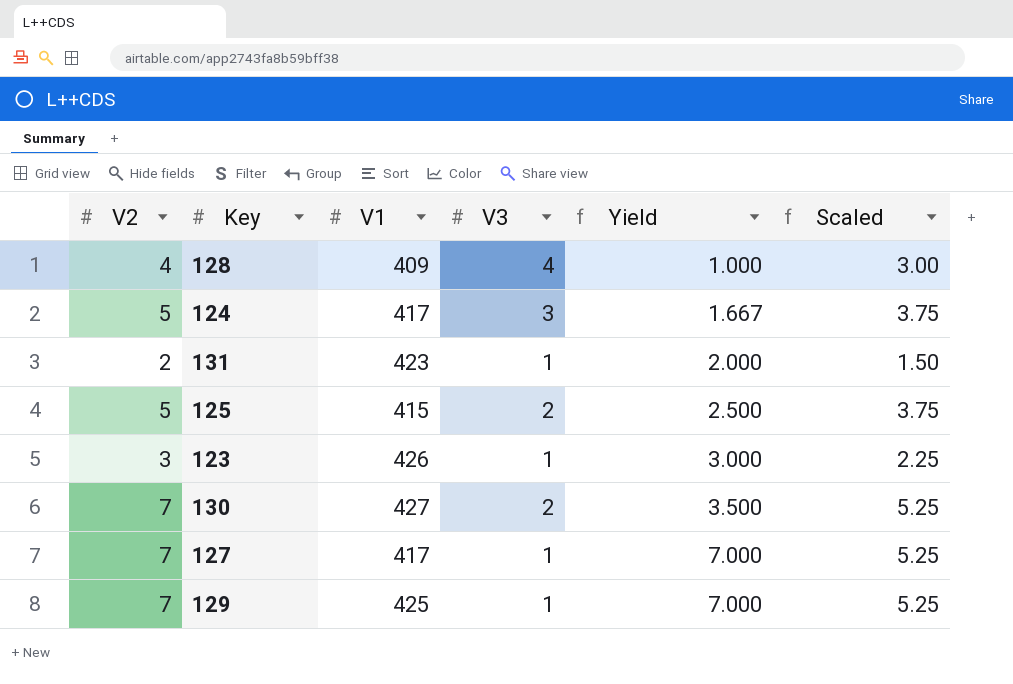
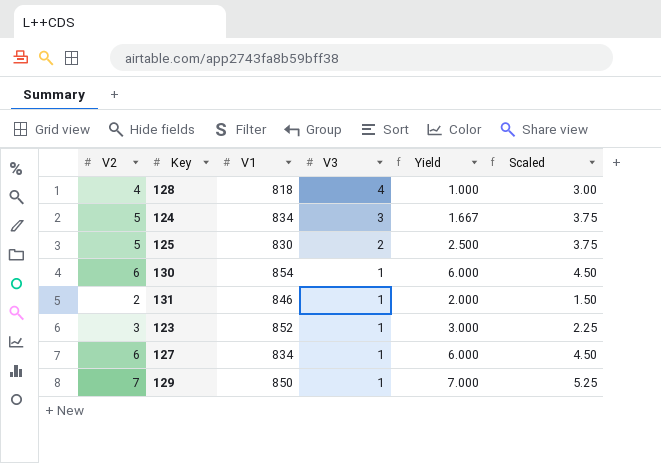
row order: Yield ascending -> V3 descending
128 | V1: 409 -> 818
124 | V1: 417 -> 834
125 | V1: 415 -> 830
130 | V2: 7 -> 6
130 | V1: 427 -> 854
130 | V3: 2 -> 1
130 | Yield: 3.500 -> 6.000
130 | Scaled: 5.25 -> 4.50
131 | V1: 423 -> 846
123 | V1: 426 -> 852
127 | V2: 7 -> 6
127 | V1: 417 -> 834
127 | Yield: 7.000 -> 6.000
127 | Scaled: 5.25 -> 4.50
129 | V1: 425 -> 850

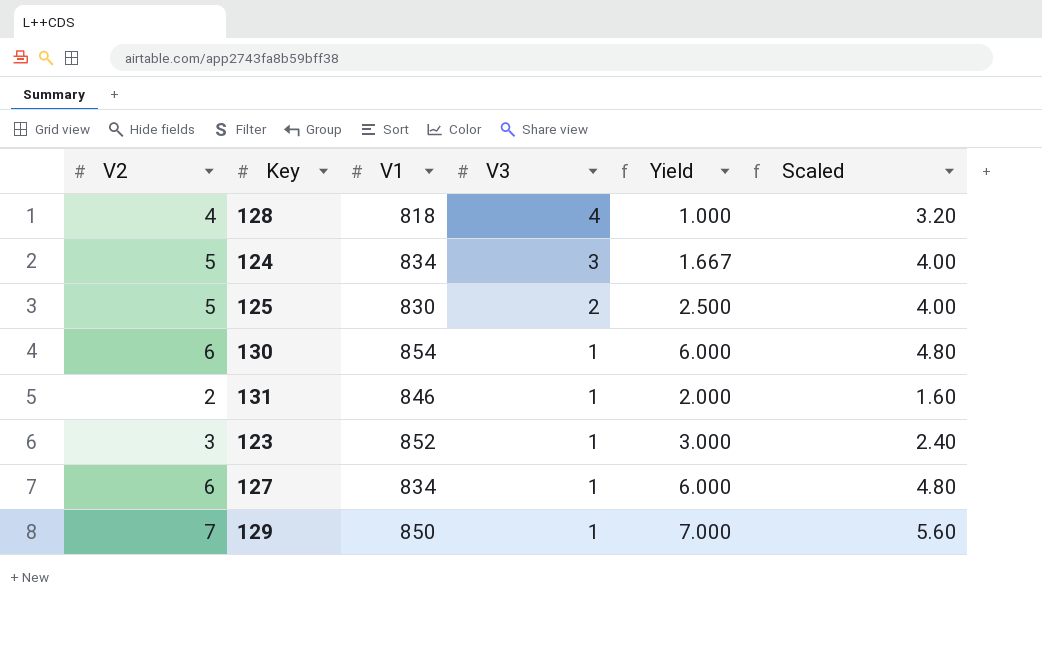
column Scaled | formula: [V2] * 0.75 -> [V2] * 0.8

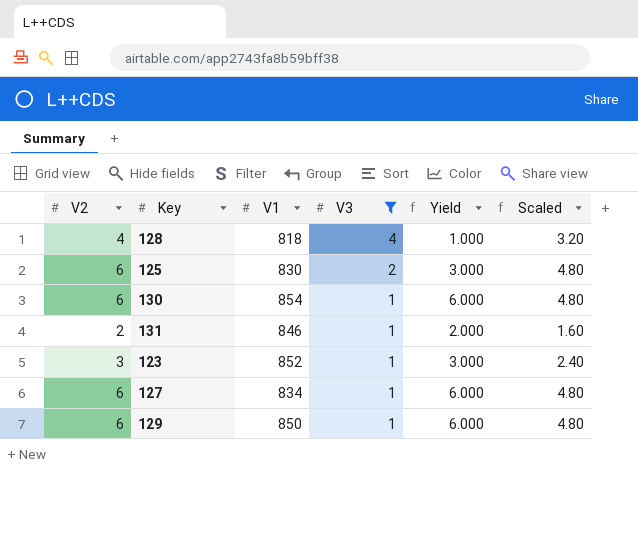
filter: none -> V3 != 3
125 | V2: 5 -> 6
125 | Yield: 2.500 -> 3.000
125 | Scaled: 4.00 -> 4.80
129 | V2: 7 -> 6
129 | Yield: 7.000 -> 6.000
129 | Scaled: 5.60 -> 4.80

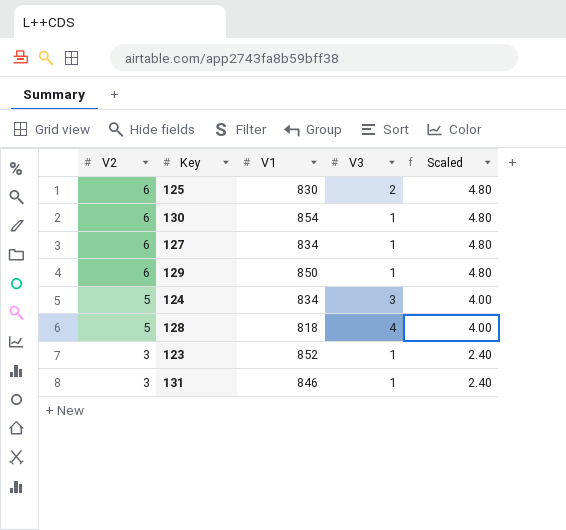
filter: V3 != 3 -> none
row order: V3 descending -> V2 descending
column Yield | formula: [V2] / [V3] -> none
128 | V2: 4 -> 5
128 | Scaled: 3.20 -> 4.00
131 | V2: 2 -> 3
131 | Scaled: 1.60 -> 2.40

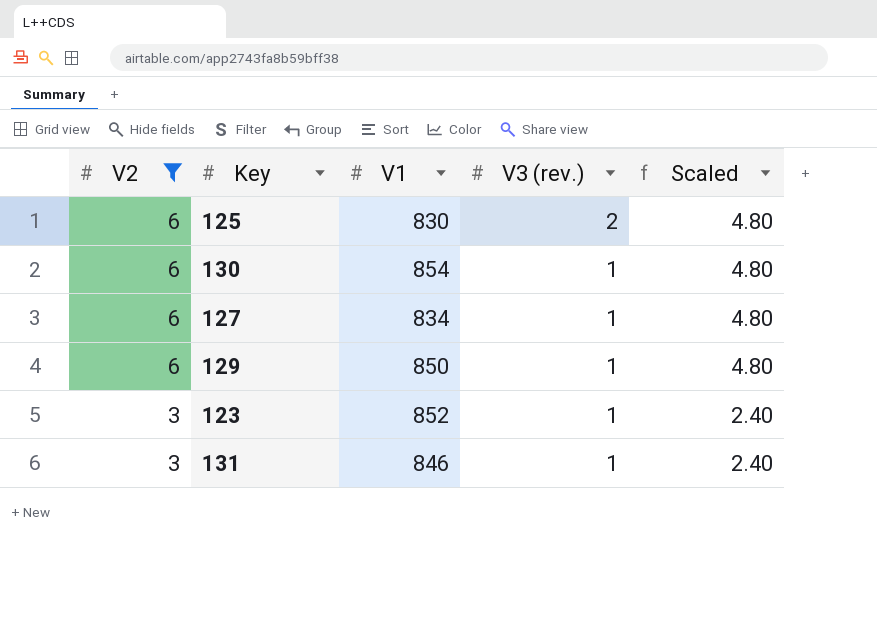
filter: none -> V2 != 5
column name: V3 -> V3 (rev.)

